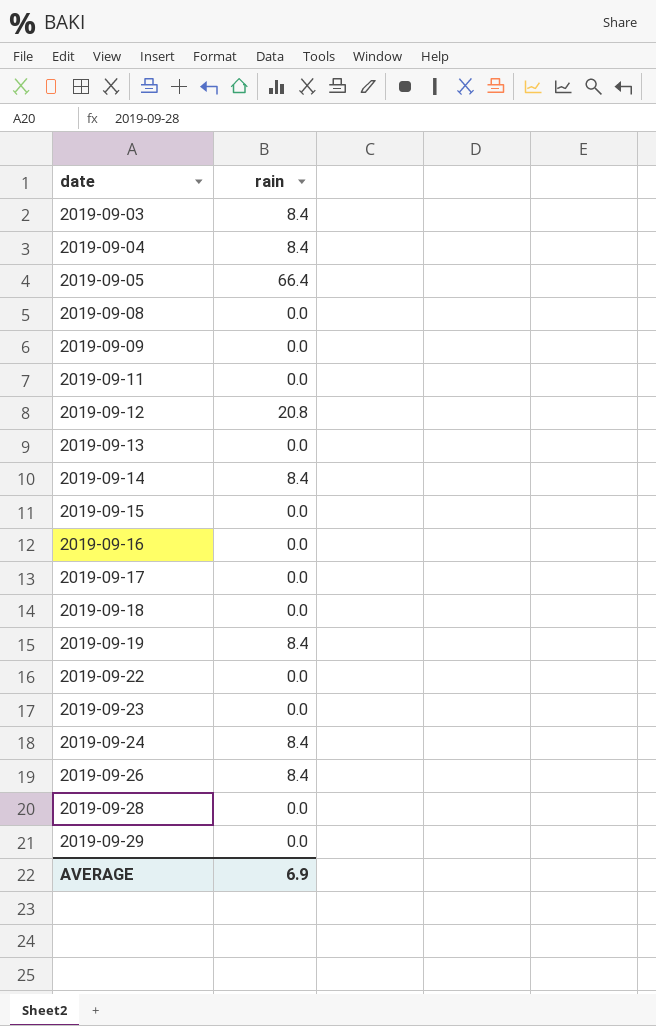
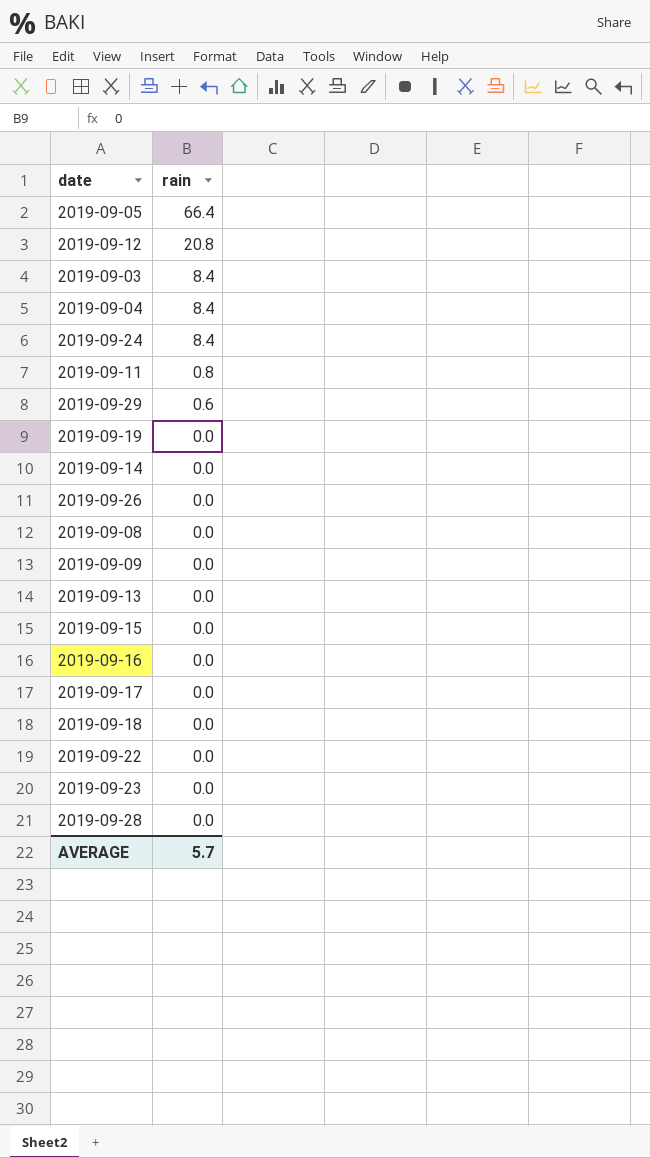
row order: date ascending -> rain descending
2019-09-11 | rain: 0.0 -> 0.8
2019-09-29 | rain: 0.0 -> 0.6
2019-09-19 | rain: 8.4 -> 0.0
2019-09-14 | rain: 8.4 -> 0.0
2019-09-26 | rain: 8.4 -> 0.0
AVERAGE | rain: 6.9 -> 5.7

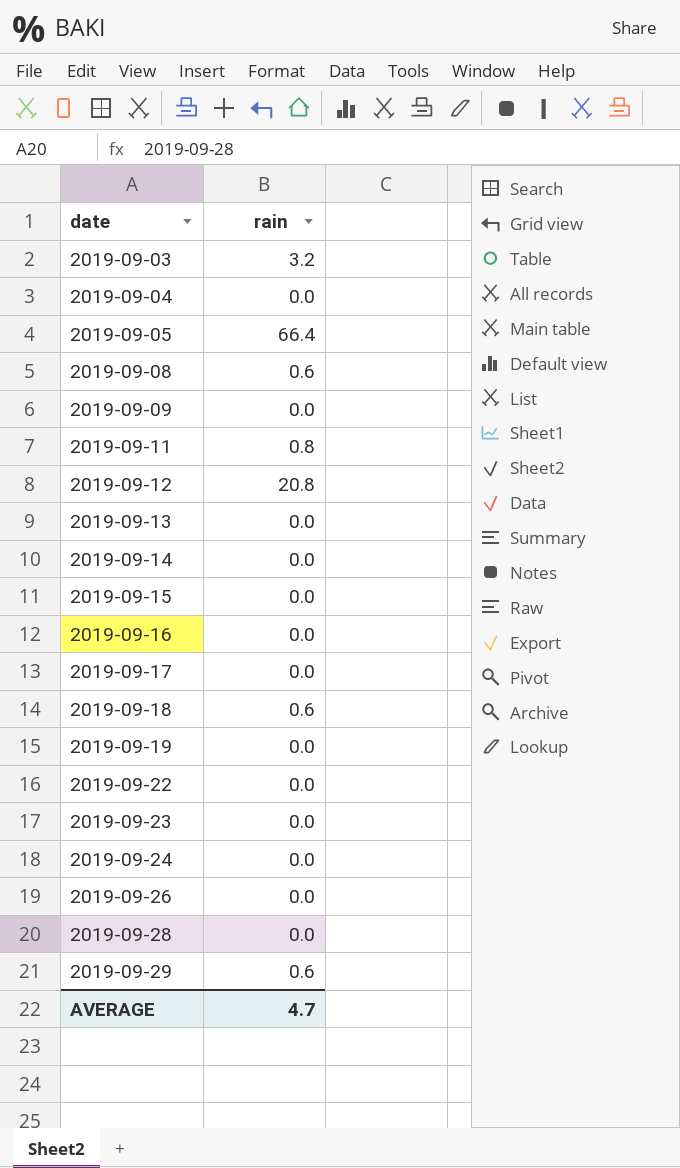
row order: rain descending -> date ascending
2019-09-03 | rain: 8.4 -> 3.2
2019-09-04 | rain: 8.4 -> 0.0
2019-09-08 | rain: 0.0 -> 0.6
2019-09-18 | rain: 0.0 -> 0.6
2019-09-24 | rain: 8.4 -> 0.0
AVERAGE | rain: 5.7 -> 4.7

